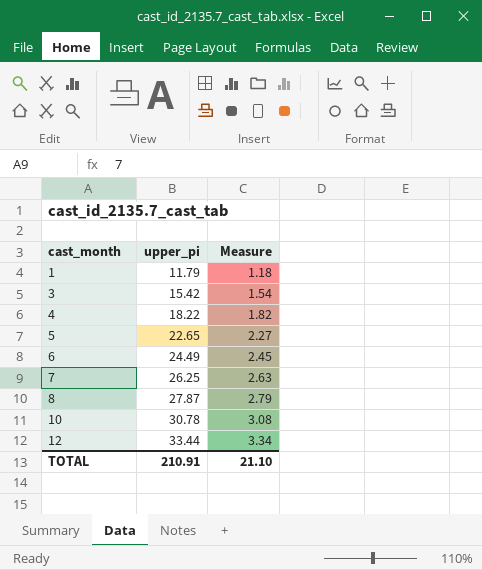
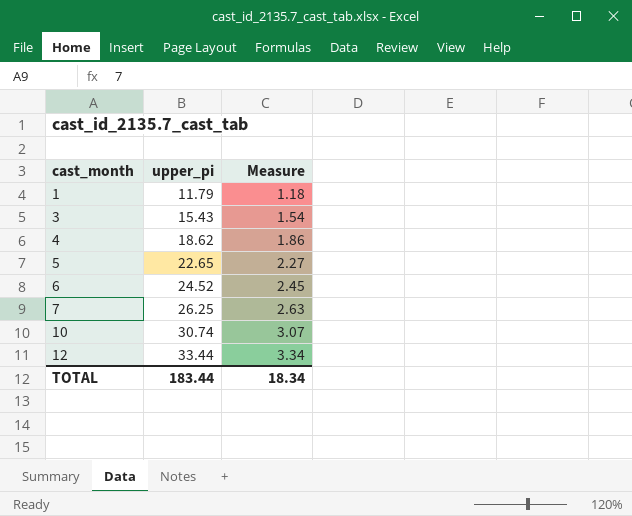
row 8: 27.87 | 2.79 -> none
3 | upper_pi: 15.42 -> 15.43
4 | upper_pi: 18.22 -> 18.62
4 | Measure: 1.82 -> 1.86
6 | upper_pi: 24.49 -> 24.52
10 | upper_pi: 30.78 -> 30.74
10 | Measure: 3.08 -> 3.07
TOTAL | upper_pi: 210.91 -> 183.44
TOTAL | Measure: 21.10 -> 18.34

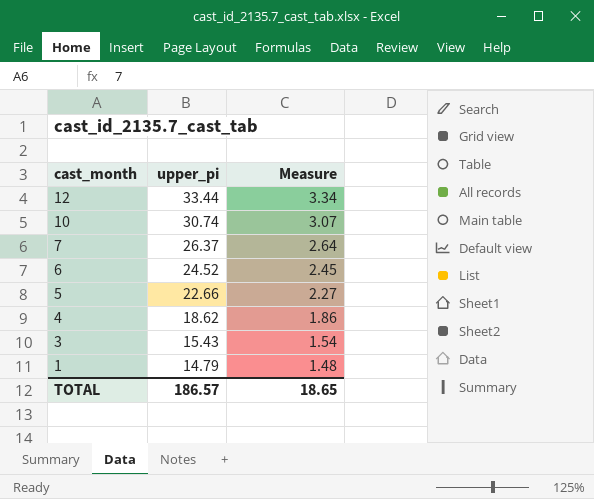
row order: cast_month ascending -> cast_month descending
7 | upper_pi: 26.25 -> 26.37
7 | Measure: 2.63 -> 2.64
5 | upper_pi: 22.65 -> 22.66
1 | upper_pi: 11.79 -> 14.79
1 | Measure: 1.18 -> 1.48
TOTAL | upper_pi: 183.44 -> 186.57
TOTAL | Measure: 18.34 -> 18.65

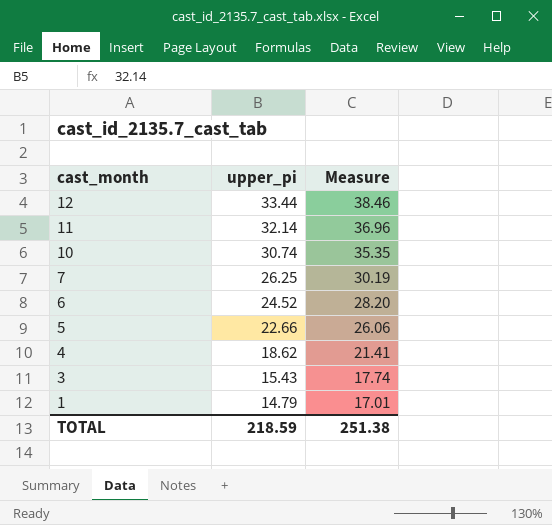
column Measure | formula: [upper_pi] * 0.1 -> [upper_pi] * 1.15
row 11: none -> 32.14 | 36.96
7 | upper_pi: 26.37 -> 26.25
TOTAL | upper_pi: 186.57 -> 218.59
TOTAL | Measure: 18.65 -> 251.38

